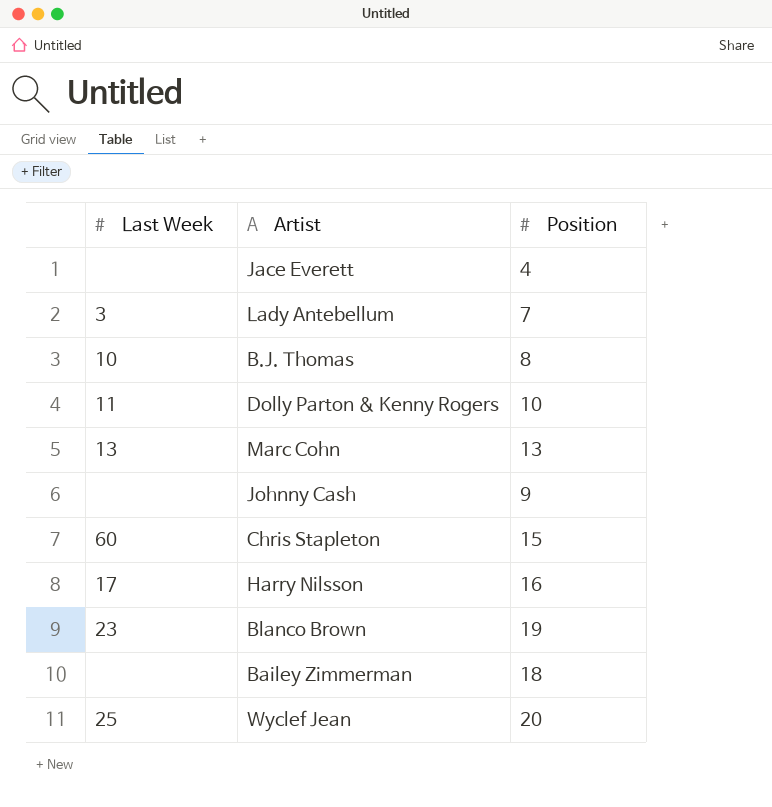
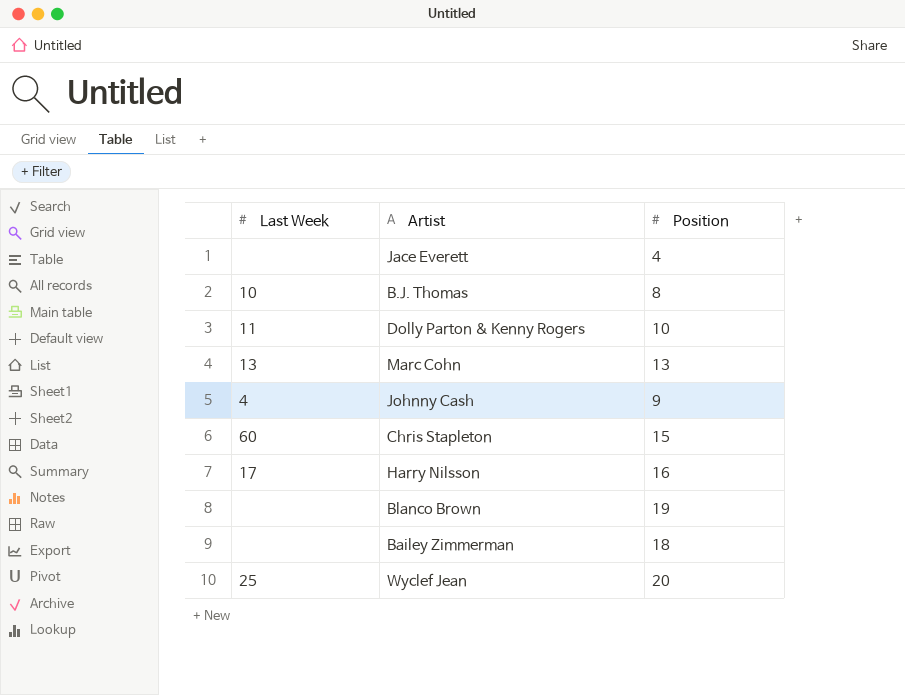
row Lady Antebellum: 3 | 7 -> none
Johnny Cash | Last Week: none -> 4
Blanco Brown | Last Week: 23 -> none

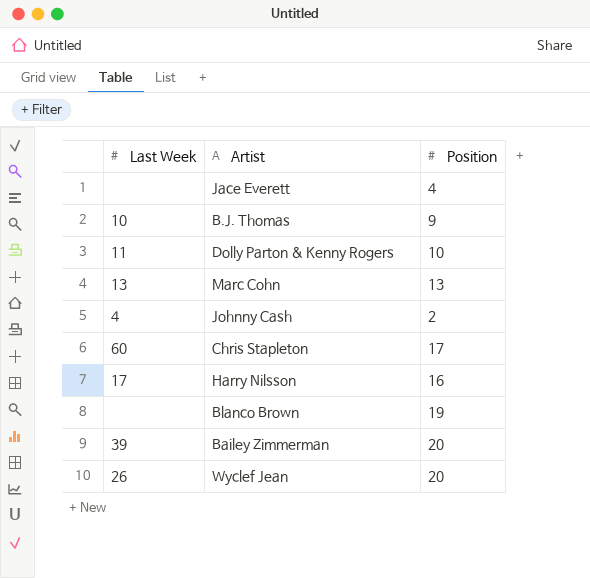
B.J. Thomas | Position: 8 -> 9
Johnny Cash | Position: 9 -> 2
Chris Stapleton | Position: 15 -> 17
Bailey Zimmerman | Last Week: none -> 39
Bailey Zimmerman | Position: 18 -> 20
Wyclef Jean | Last Week: 25 -> 26

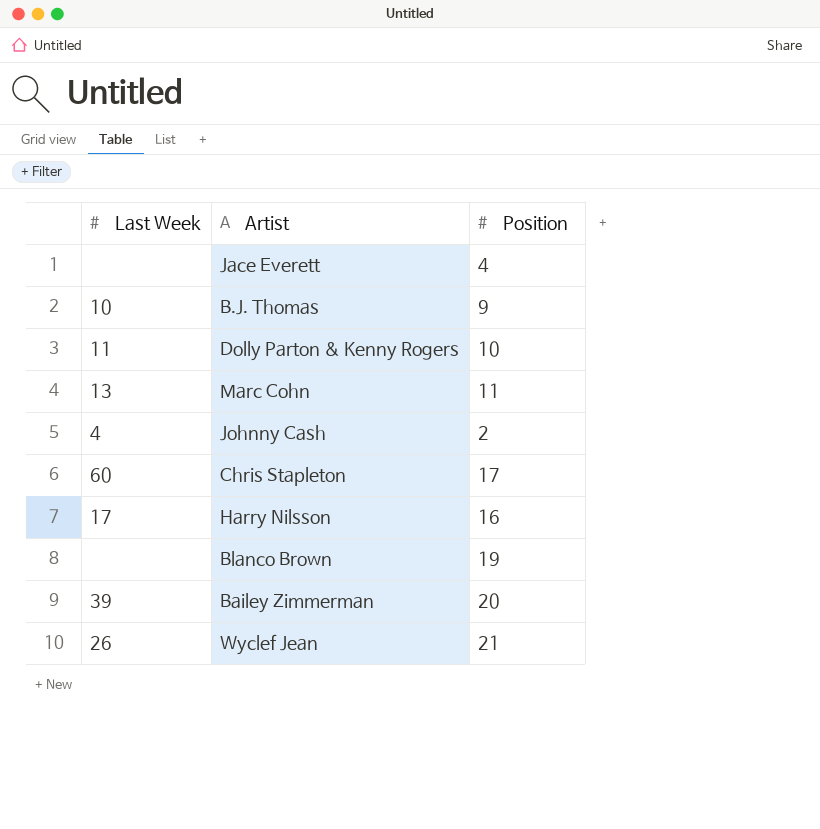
Marc Cohn | Position: 13 -> 11
Wyclef Jean | Position: 20 -> 21

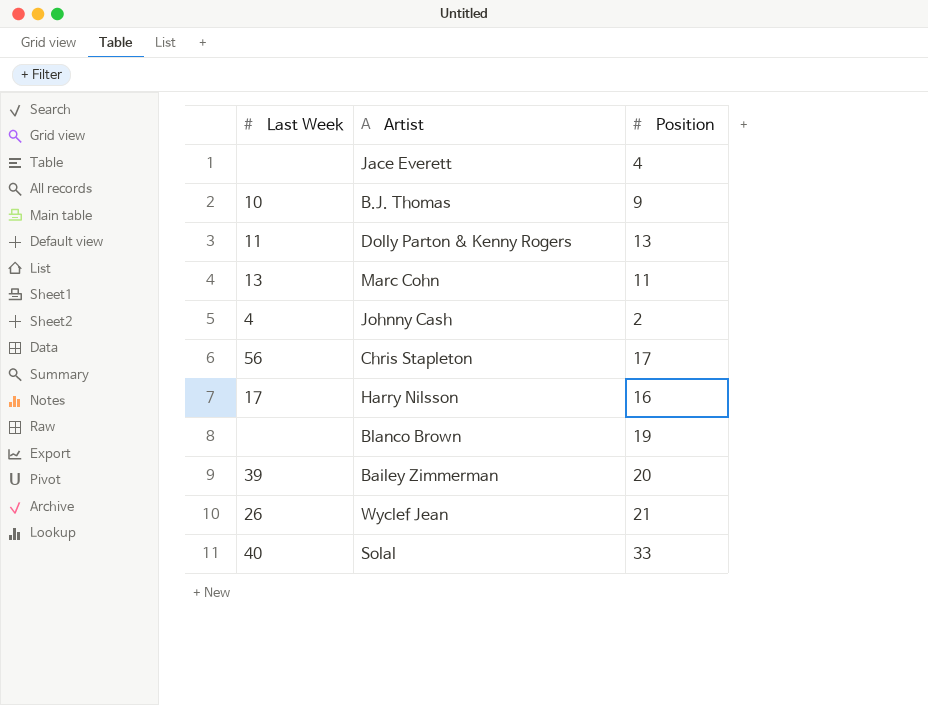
Dolly Parton & Kenny Rogers | Position: 10 -> 13
Chris Stapleton | Last Week: 60 -> 56
row Solal: none -> 40 | 33

